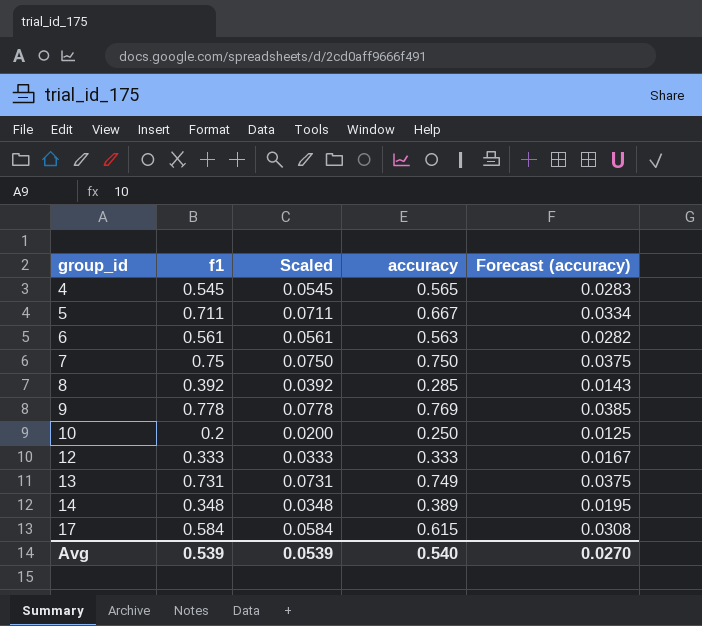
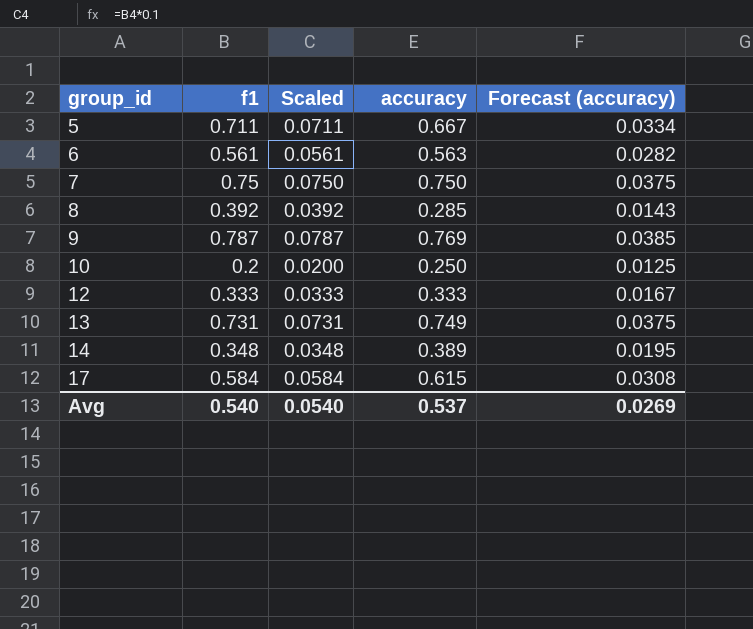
row 4: 0.545 | 0.0545 | 0.565 | 0.0283 -> none
9 | f1: 0.778 -> 0.787
9 | Scaled: 0.0778 -> 0.0787
Avg | f1: 0.539 -> 0.540
Avg | Scaled: 0.0539 -> 0.0540
Avg | accuracy: 0.540 -> 0.537
Avg | Forecast (accuracy): 0.0270 -> 0.0269

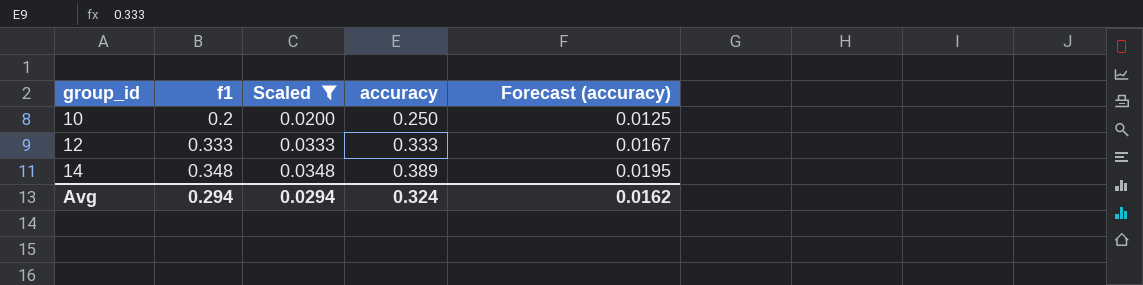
filter: none -> Scaled <= 0.0348
Avg | f1: 0.540 -> 0.294
Avg | Scaled: 0.0540 -> 0.0294
Avg | accuracy: 0.537 -> 0.324
Avg | Forecast (accuracy): 0.0269 -> 0.0162

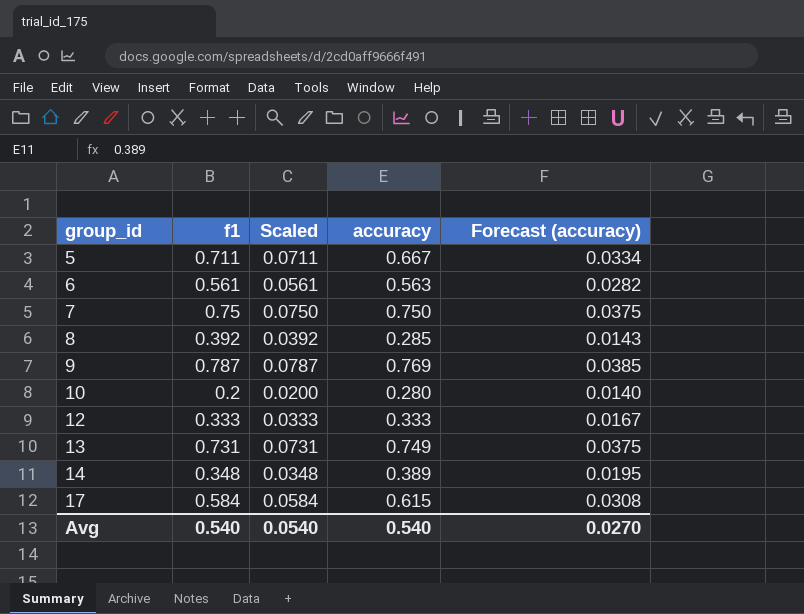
filter: Scaled <= 0.0348 -> none
10 | accuracy: 0.250 -> 0.280
10 | Forecast (accuracy): 0.0125 -> 0.0140
Avg | f1: 0.294 -> 0.540
Avg | Scaled: 0.0294 -> 0.0540
Avg | accuracy: 0.324 -> 0.540
Avg | Forecast (accuracy): 0.0162 -> 0.0270

